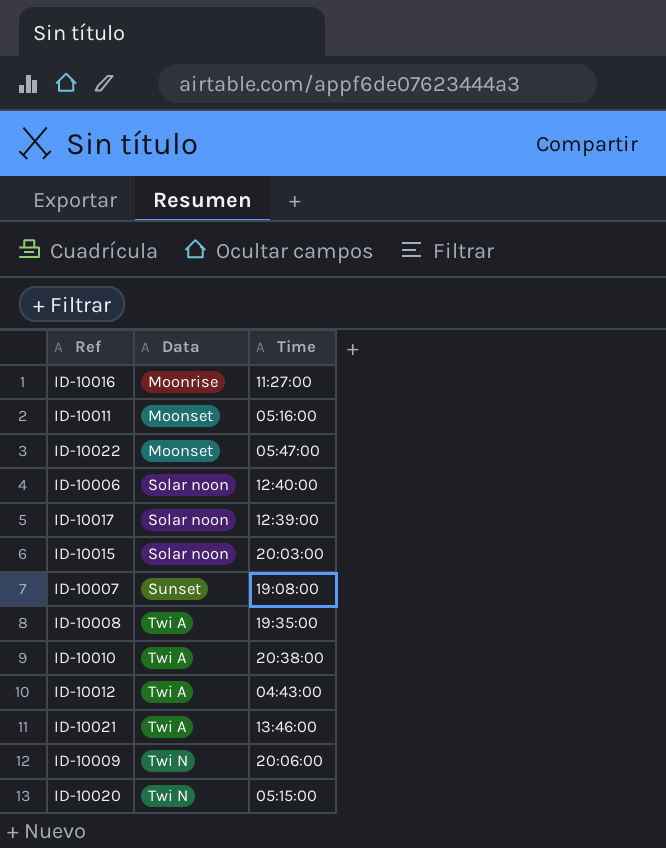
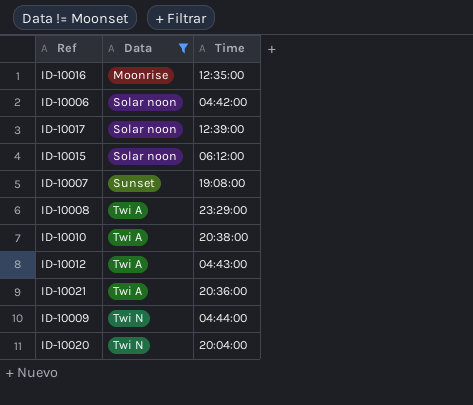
filter: none -> Data != Moonset
ID-10016 | Time: 11:27:00 -> 12:35:00
ID-10006 | Time: 12:40:00 -> 04:42:00
ID-10015 | Time: 20:03:00 -> 06:12:00
ID-10008 | Time: 19:35:00 -> 23:29:00
ID-10021 | Time: 13:46:00 -> 20:36:00
ID-10009 | Time: 20:06:00 -> 04:44:00
ID-10020 | Time: 05:15:00 -> 20:04:00

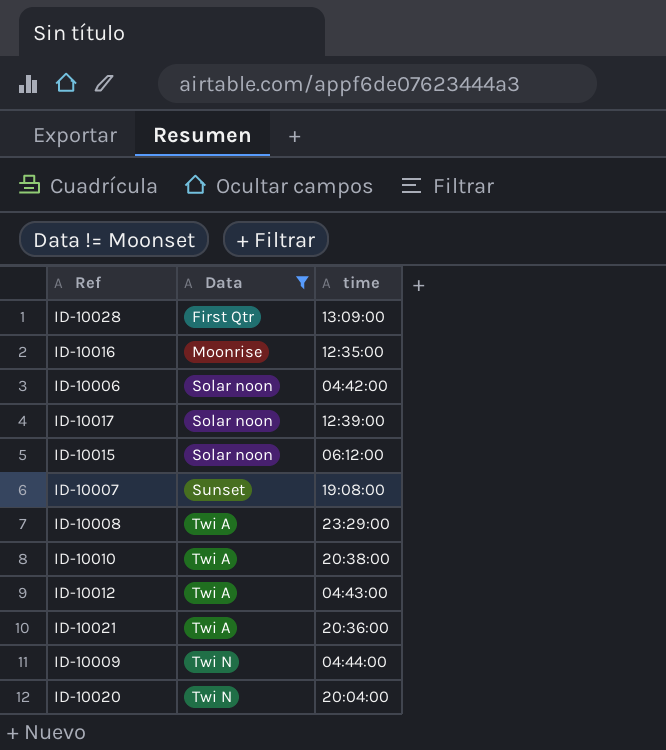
column name: Time -> time
row ID-10028: none -> First Qtr | 13:09:00

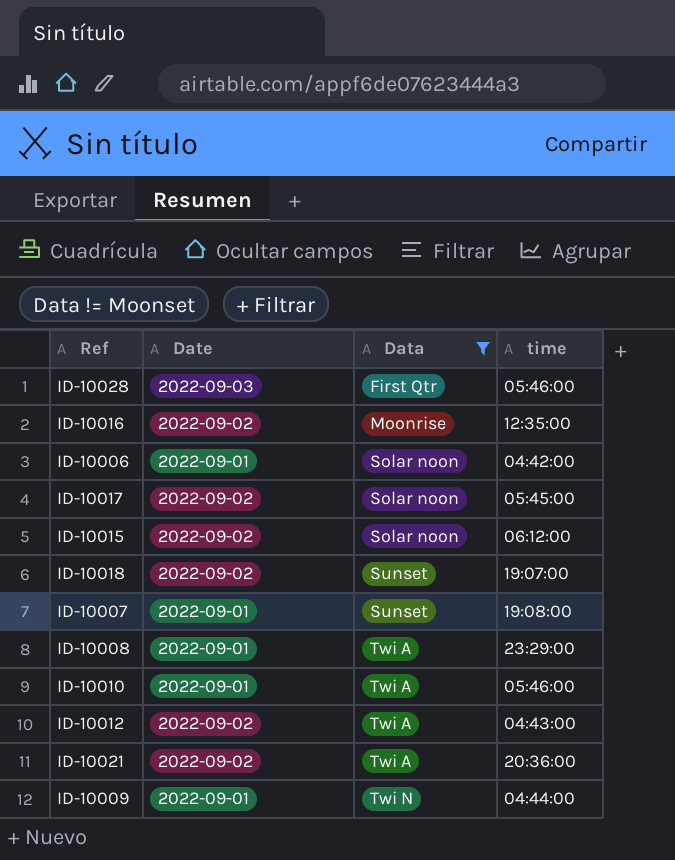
column Date | position: none -> 2
row ID-10020: Twi N | 20:04:00 -> none
ID-10028 | time: 13:09:00 -> 05:46:00
ID-10017 | time: 12:39:00 -> 05:45:00
row ID-10018: none -> 2022-09-02 | Sunset | 19:07:00
ID-10010 | time: 20:38:00 -> 05:46:00

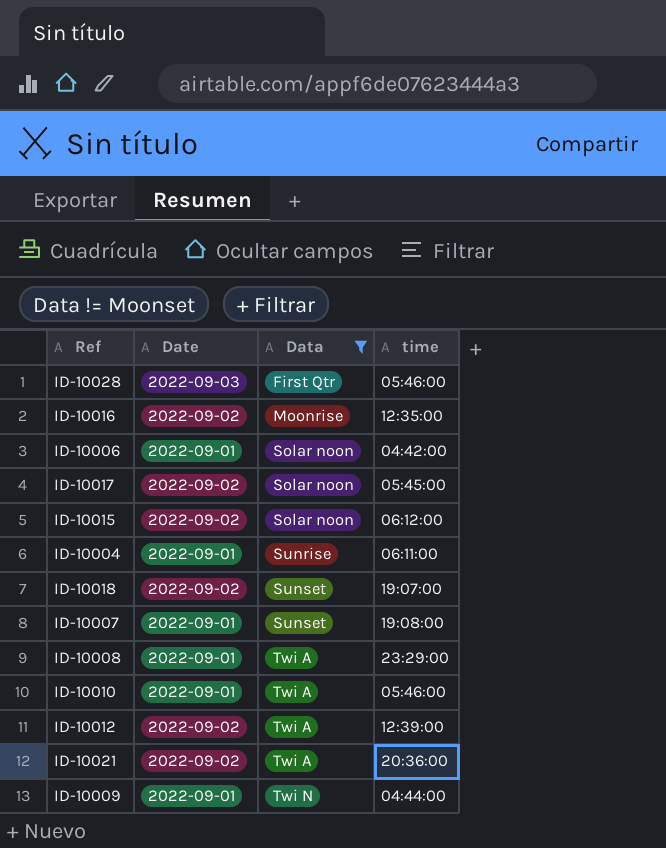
row ID-10004: none -> 2022-09-01 | Sunrise | 06:11:00
ID-10012 | time: 04:43:00 -> 12:39:00

